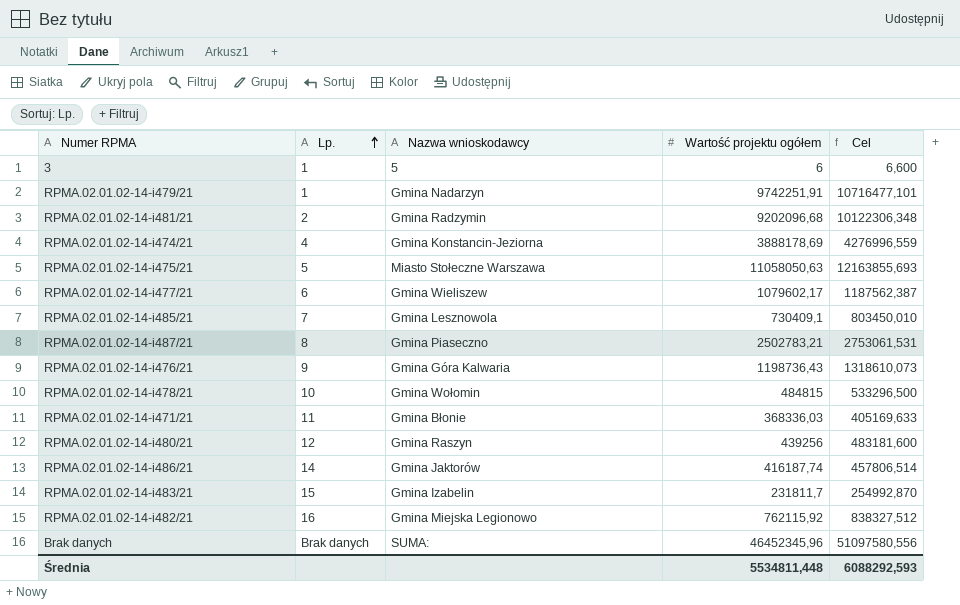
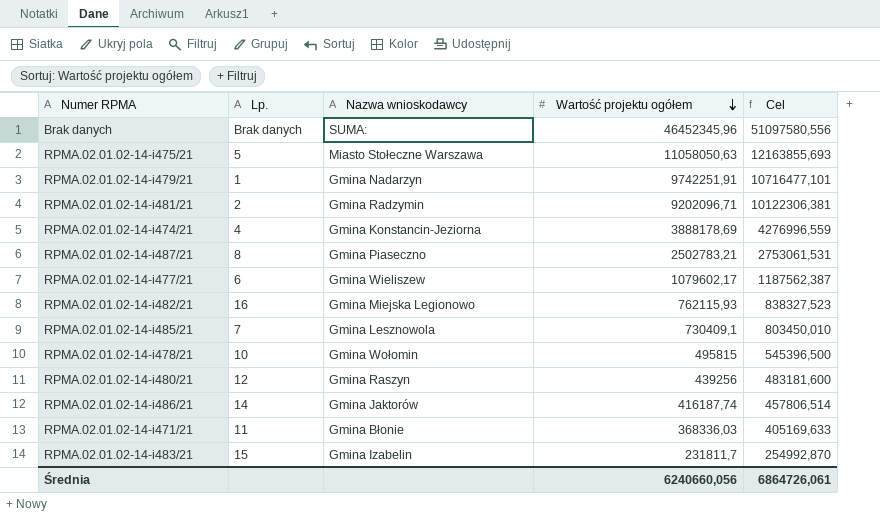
row order: Lp. ascending -> Wartość projektu ogółem descending
row 3: 1 | 5 | 6 | 6,600 -> none
row RPMA.02.01.02-14-i476/21: 9 | Gmina Góra Kalwaria | 1198736,43 | 1318610,073 -> none
RPMA.02.01.02-14-i481/21 | Wartość projektu ogółem: 9202096,68 -> 9202096,71
RPMA.02.01.02-14-i481/21 | Cel: 10122306,348 -> 10122306,381
RPMA.02.01.02-14-i482/21 | Wartość projektu ogółem: 762115,92 -> 762115,93
RPMA.02.01.02-14-i482/21 | Cel: 838327,512 -> 838327,523
RPMA.02.01.02-14-i478/21 | Wartość projektu ogółem: 484815 -> 495815
RPMA.02.01.02-14-i478/21 | Cel: 533296,500 -> 545396,500
Średnia | Wartość projektu ogółem: 5534811,448 -> 6240660,056
Średnia | Cel: 6088292,593 -> 6864726,061

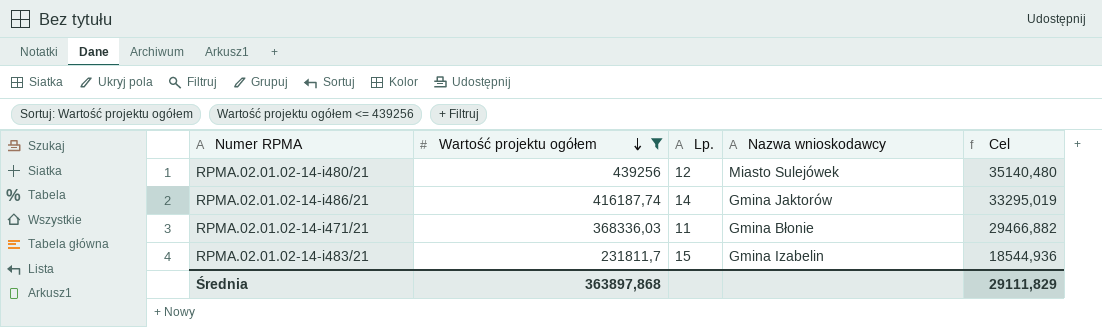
filter: none -> Wartość projektu ogółem <= 439256
column Wartość projektu ogółem | position: 4 -> 2
column Cel | formula: [Wartość projektu ogółem] * 1,1 -> [Wartość projektu ogółem] * 0,08
RPMA.02.01.02-14-i480/21 | Nazwa wnioskodawcy: Gmina Raszyn -> Miasto Sulejówek
Średnia | Wartość projektu ogółem: 6240660,056 -> 363897,868
Średnia | Cel: 6864726,061 -> 29111,829

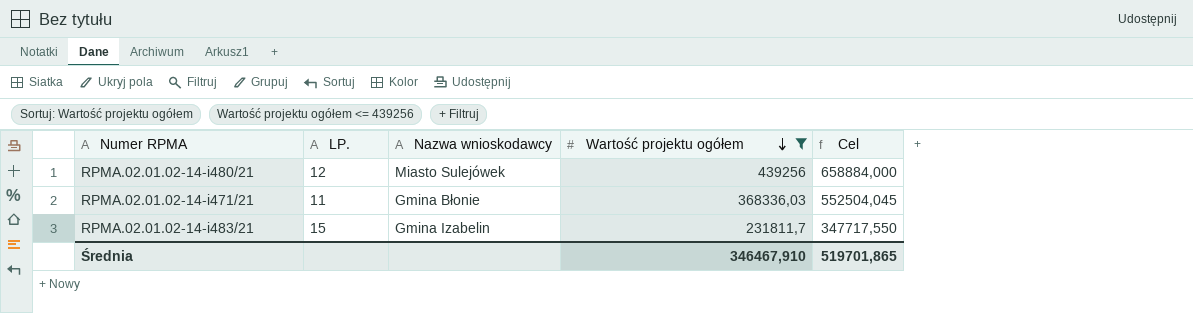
column name: Lp. -> LP.
column Wartość projektu ogółem | position: 2 -> 4
column Cel | formula: [Wartość projektu ogółem] * 0,08 -> [Wartość projektu ogółem] * 1,5
row RPMA.02.01.02-14-i486/21: 416187,74 | 14 | Gmina Jaktorów | 33295,019 -> none
Średnia | Wartość projektu ogółem: 363897,868 -> 346467,910
Średnia | Cel: 29111,829 -> 519701,865

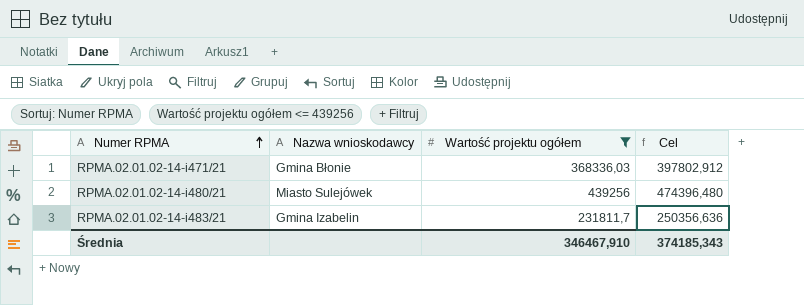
row order: Wartość projektu ogółem descending -> Numer RPMA ascending
column LP. | position: 2 -> none
column Cel | formula: [Wartość projektu ogółem] * 1,5 -> [Wartość projektu ogółem] * 1,08
Średnia | Cel: 519701,865 -> 374185,343

